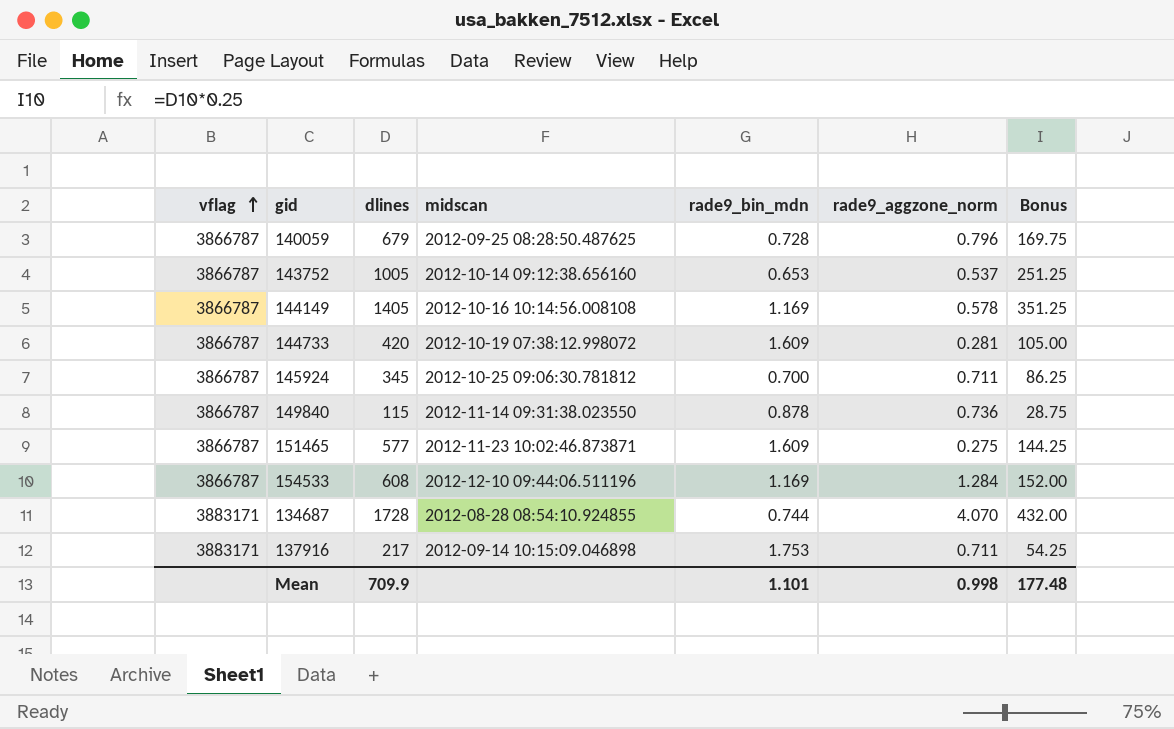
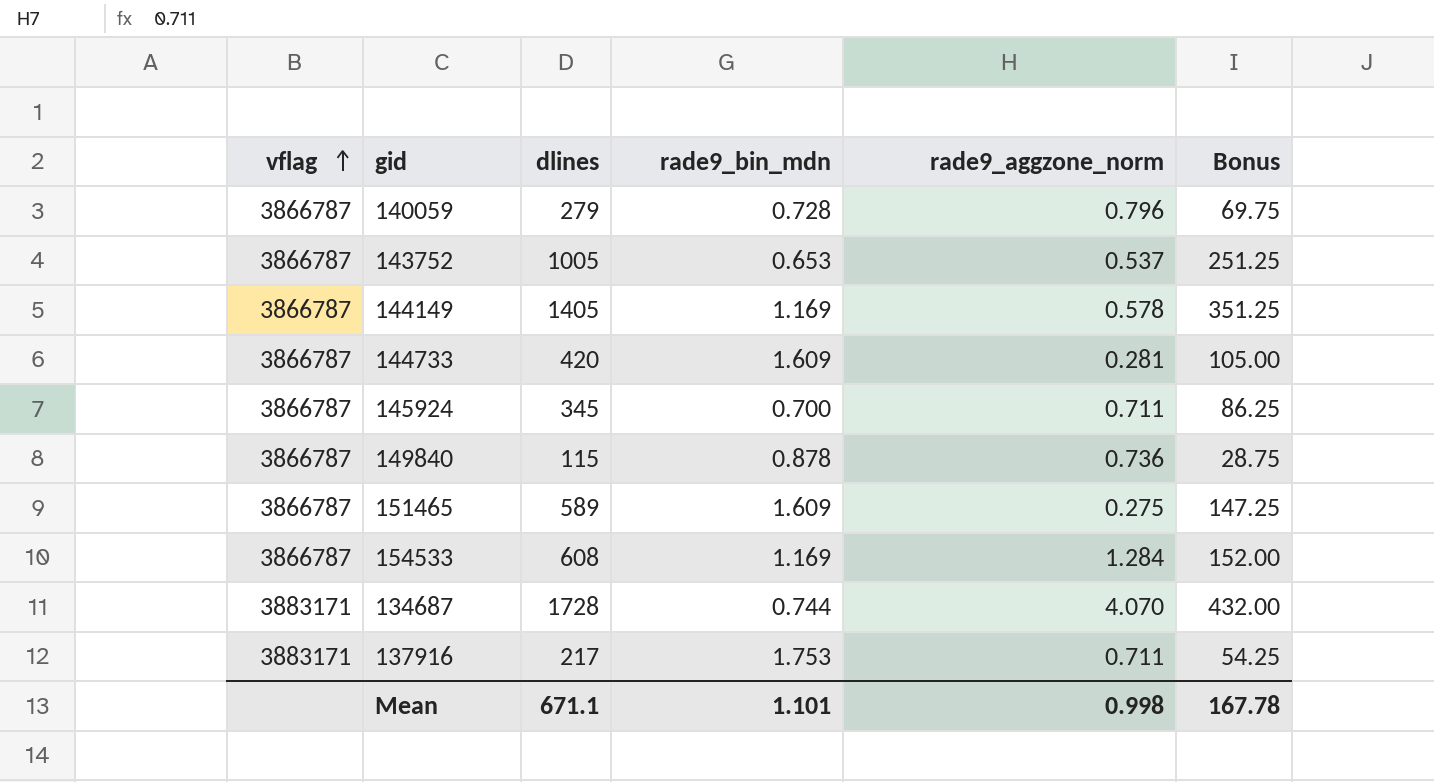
column midscan | position: 4 -> none
140059 | dlines: 679 -> 279
140059 | Bonus: 169.75 -> 69.75
151465 | dlines: 577 -> 589
151465 | Bonus: 144.25 -> 147.25
Mean | dlines: 709.9 -> 671.1
Mean | Bonus: 177.48 -> 167.78

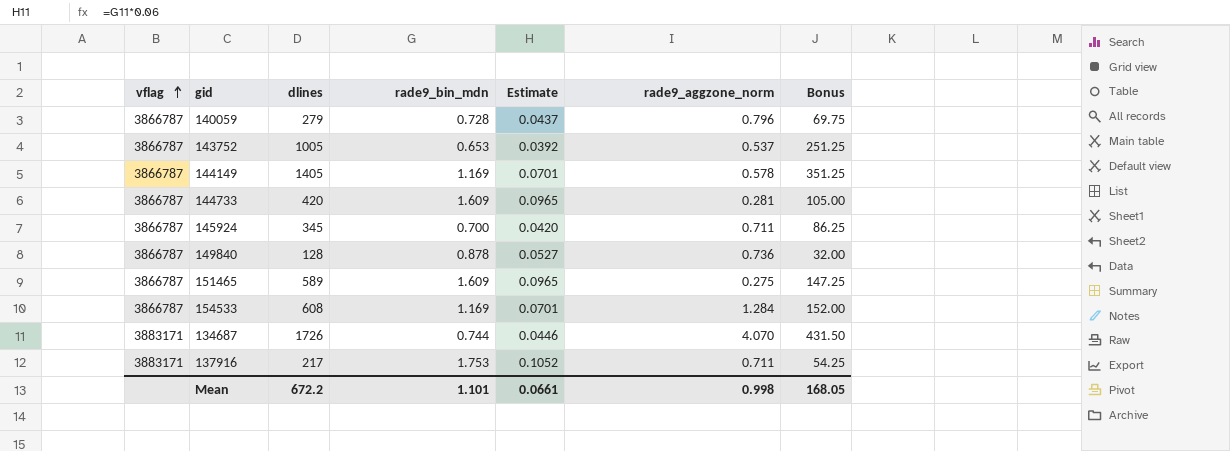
column Estimate | formula: none -> [rade9_bin_mdn] * 0.06
149840 | dlines: 115 -> 128
149840 | Bonus: 28.75 -> 32.00
134687 | dlines: 1728 -> 1726
134687 | Bonus: 432.00 -> 431.50
Mean | dlines: 671.1 -> 672.2
Mean | Bonus: 167.78 -> 168.05

